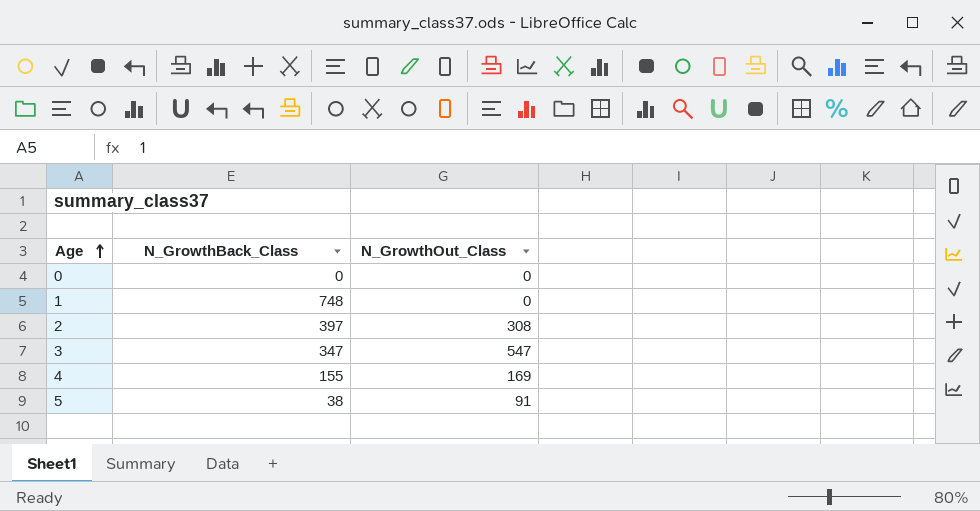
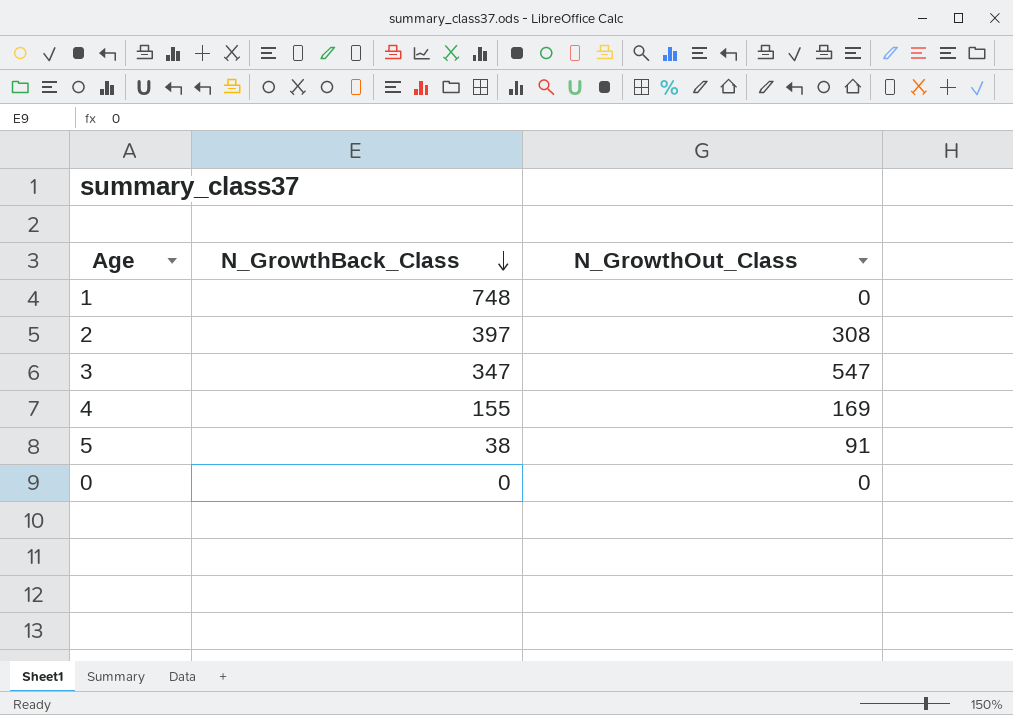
row order: Age ascending -> N_GrowthBack_Class descending

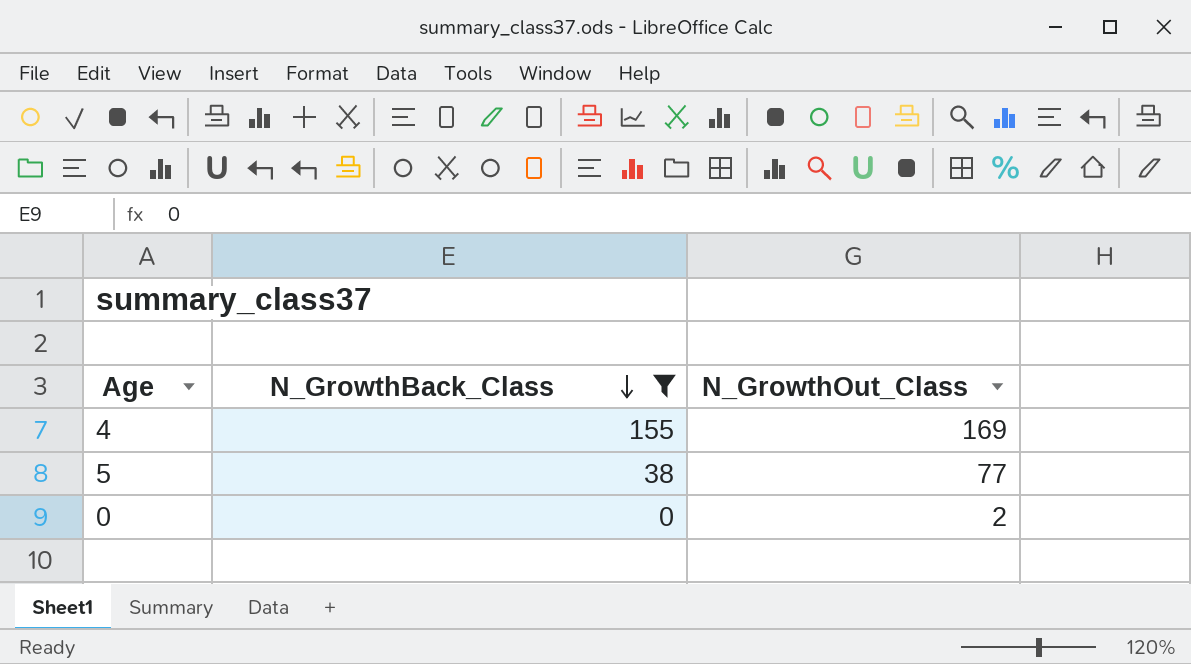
filter: none -> N_GrowthBack_Class <= 155
5 | N_GrowthOut_Class: 91 -> 77
0 | N_GrowthOut_Class: 0 -> 2

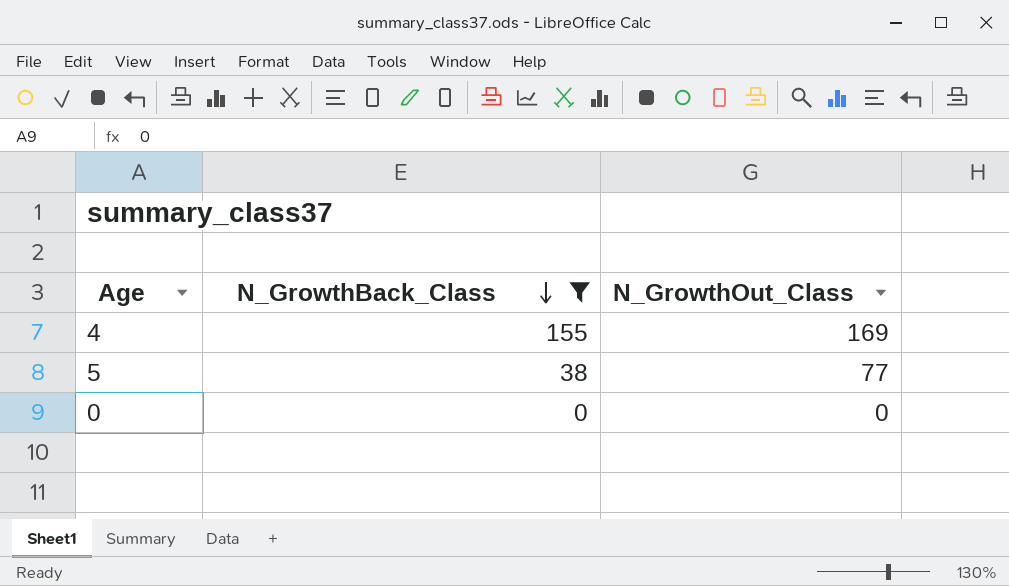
0 | N_GrowthOut_Class: 2 -> 0

